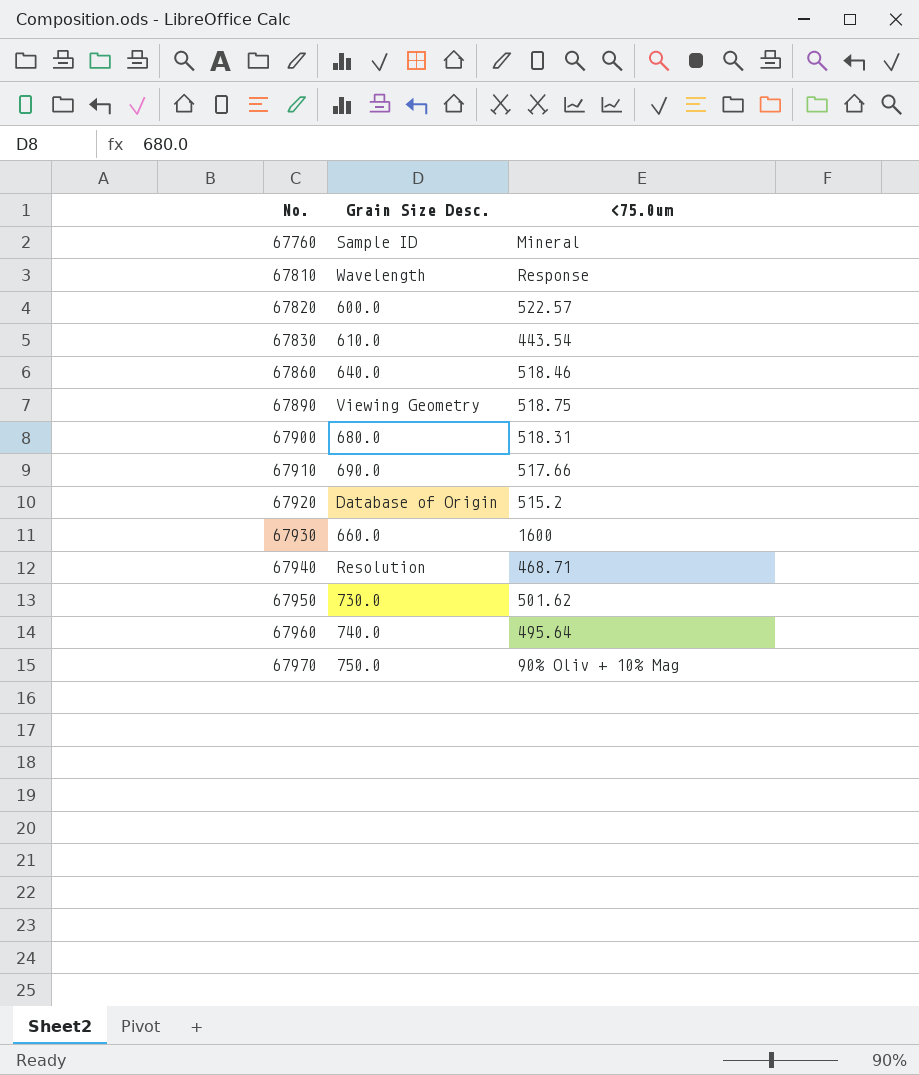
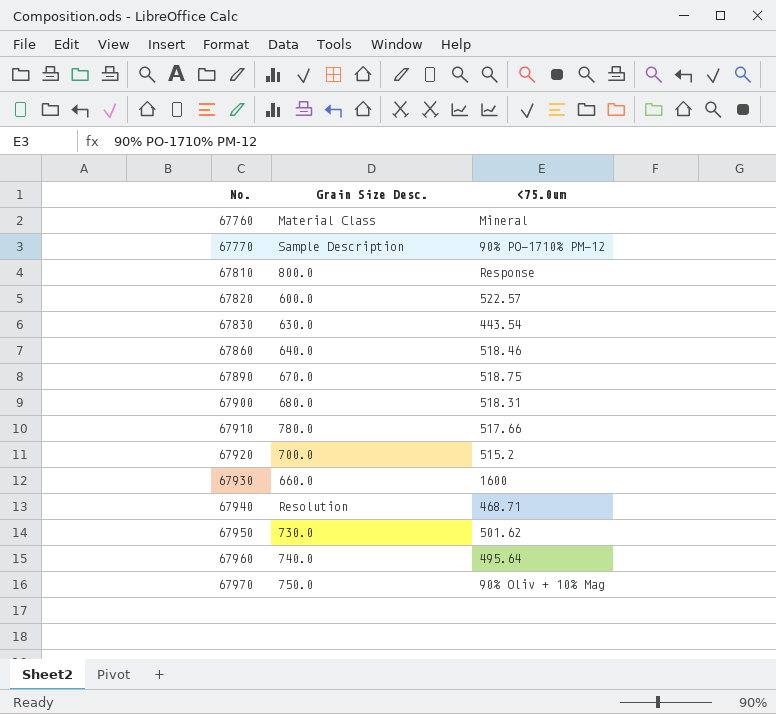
67760 | Grain Size Desc.: Sample ID -> Material Class
row 67770: none -> Sample Description | 90% PO-1710% PM-12
67810 | Grain Size Desc.: Wavelength -> 800.0
67830 | Grain Size Desc.: 610.0 -> 630.0
67890 | Grain Size Desc.: Viewing Geometry -> 670.0
67910 | Grain Size Desc.: 690.0 -> 780.0
67920 | Grain Size Desc.: Database of Origin -> 700.0

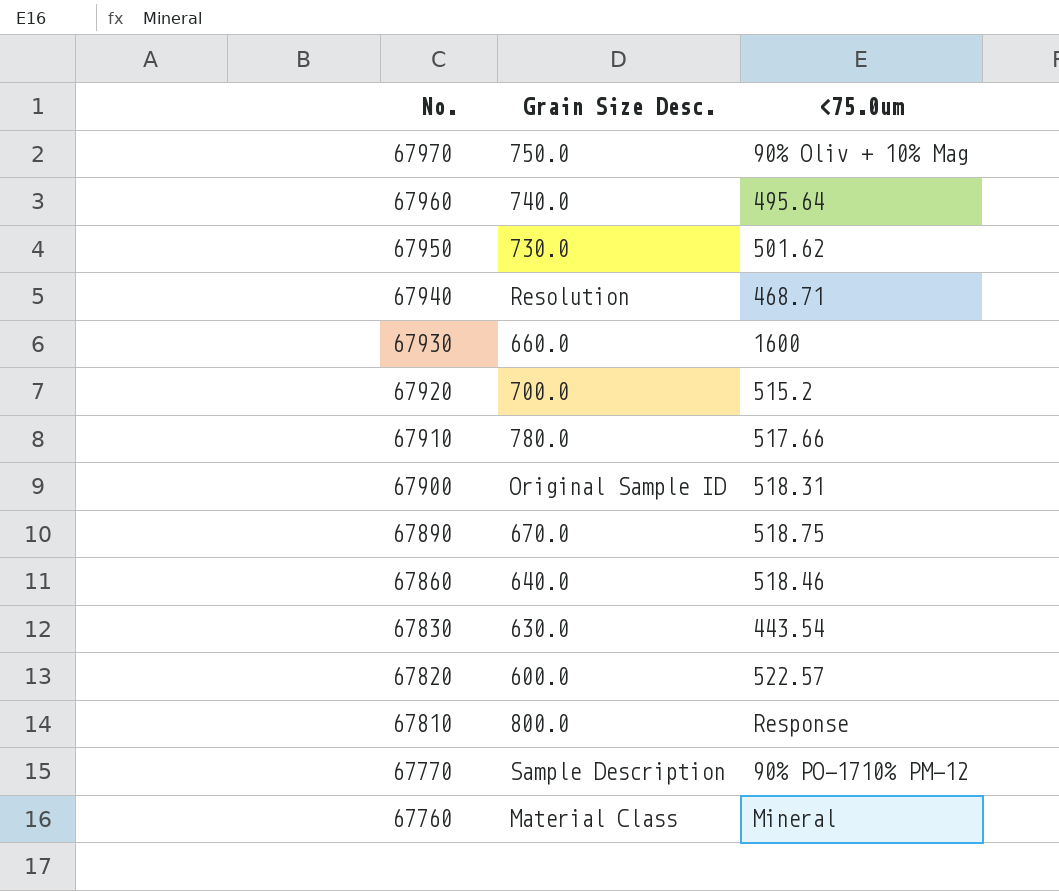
row order: No. ascending -> No. descending
67900 | Grain Size Desc.: 680.0 -> Original Sample ID

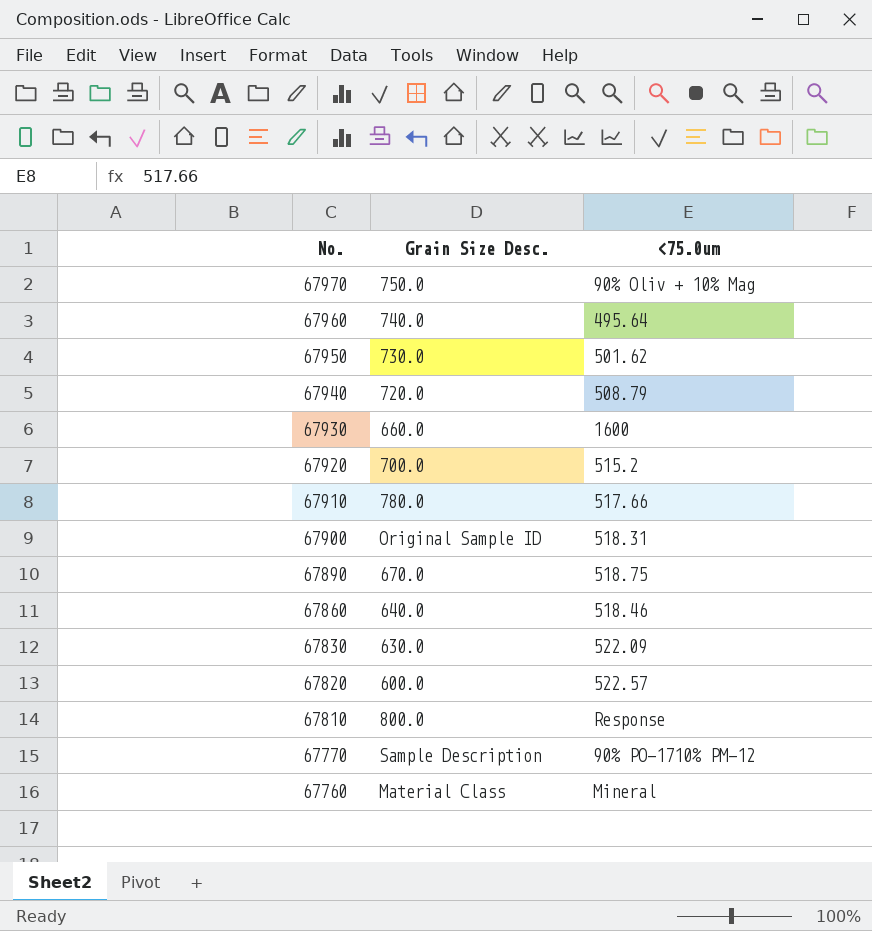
67940 | Grain Size Desc.: Resolution -> 720.0
67940 | <75.0um: 468.71 -> 508.79
67830 | <75.0um: 443.54 -> 522.09

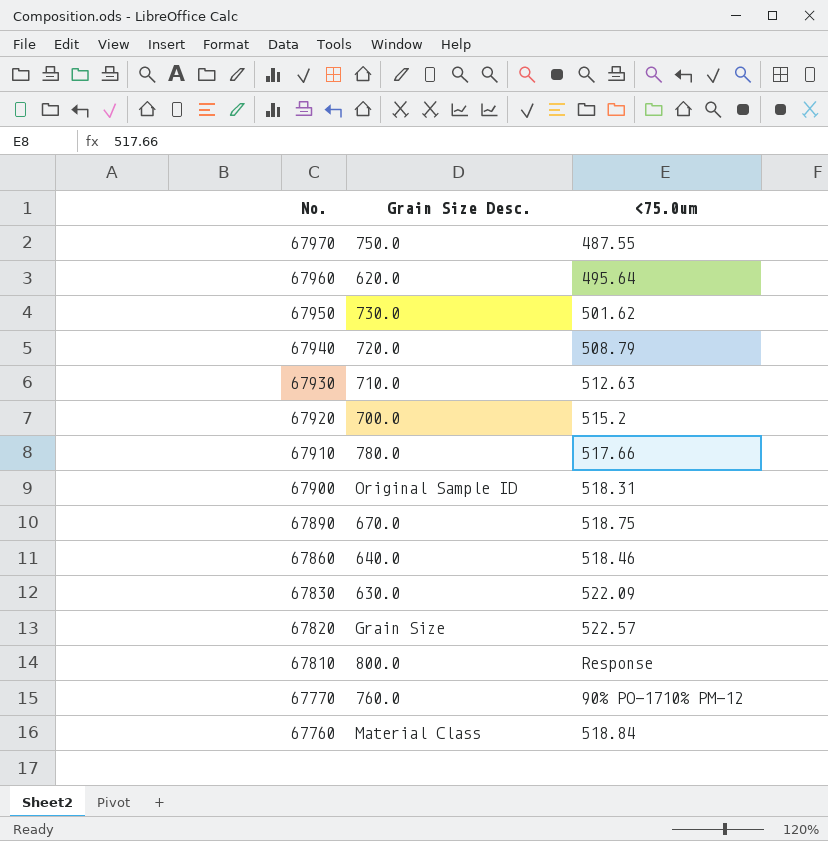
67970 | <75.0um: 90% Oliv + 10% Mag -> 487.55
67960 | Grain Size Desc.: 740.0 -> 620.0
67930 | Grain Size Desc.: 660.0 -> 710.0
67930 | <75.0um: 1600 -> 512.63
67820 | Grain Size Desc.: 600.0 -> Grain Size
67770 | Grain Size Desc.: Sample Description -> 760.0
67760 | <75.0um: Mineral -> 518.84

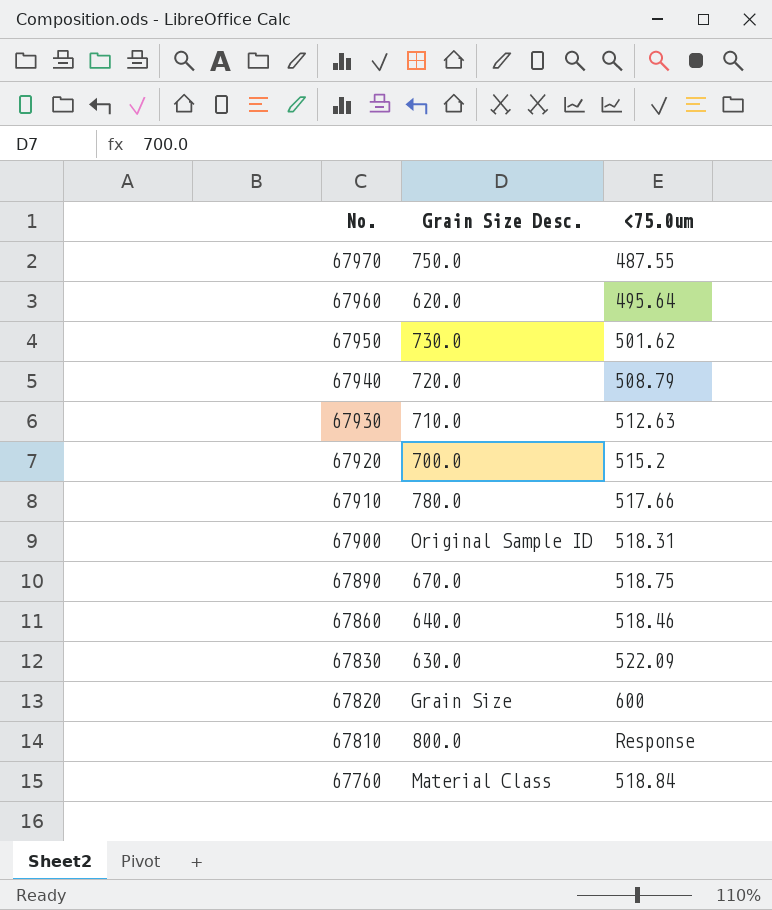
row 67770: 760.0 | 90% PO-1710% PM-12 -> none
67820 | <75.0um: 522.57 -> 600

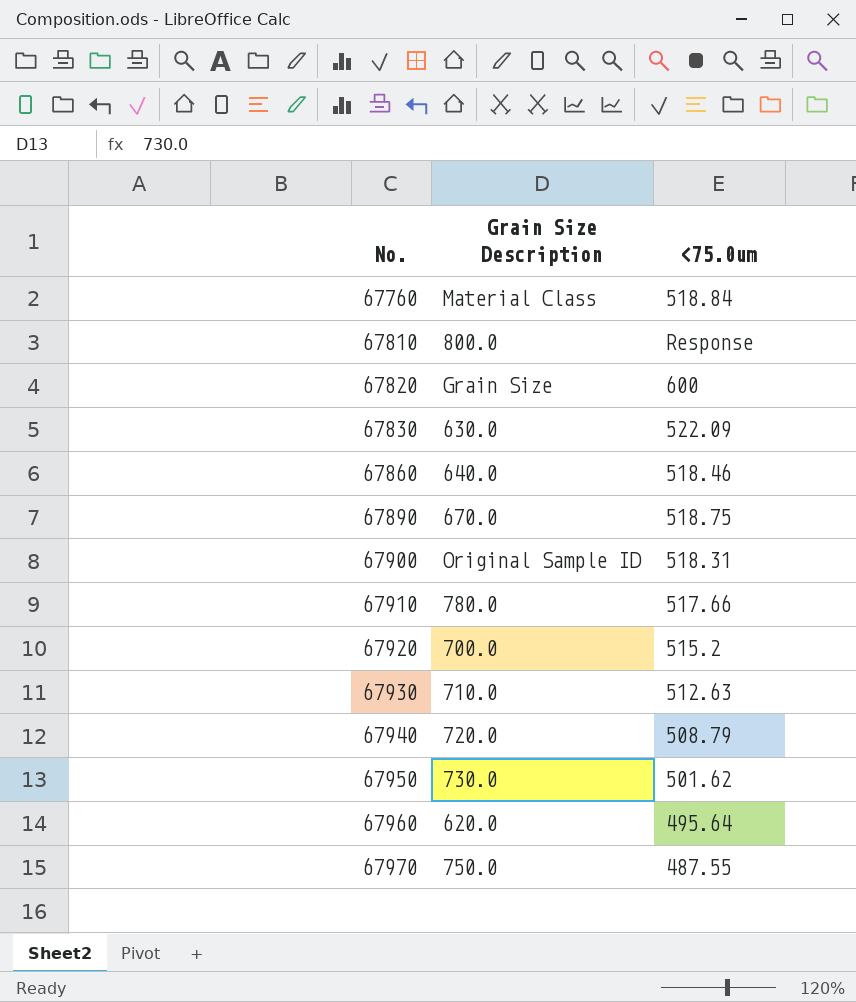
row order: No. descending -> No. ascending
column name: Grain Size Desc. -> Grain Size Description

